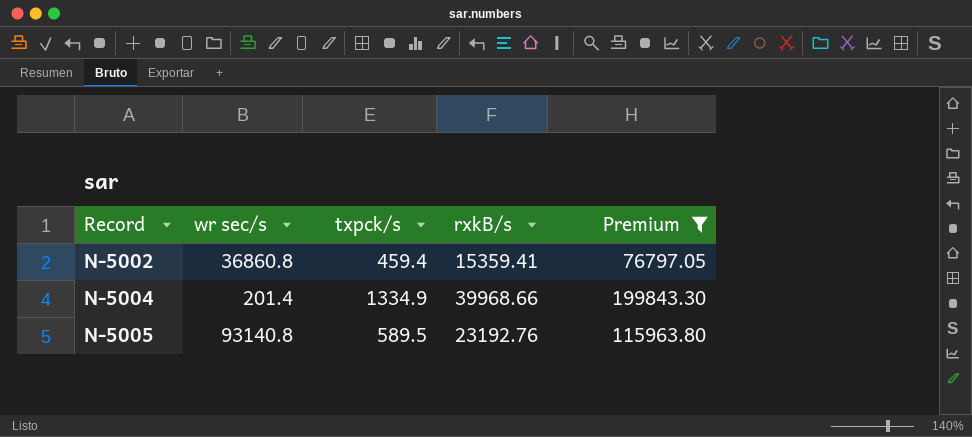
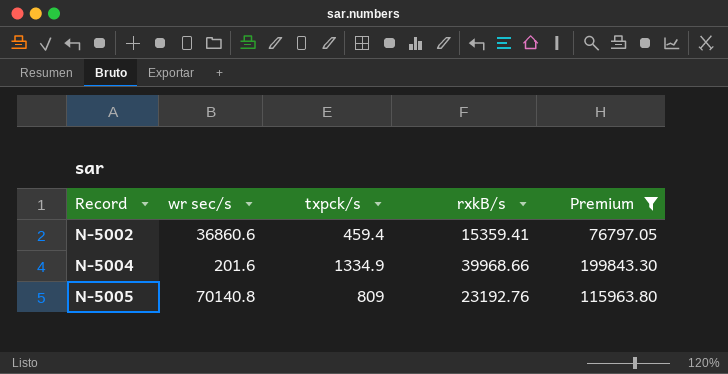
N-5002 | wr sec/s: 36860.8 -> 36860.6
N-5004 | wr sec/s: 201.4 -> 201.6
N-5005 | wr sec/s: 93140.8 -> 70140.8
N-5005 | txpck/s: 589.5 -> 809

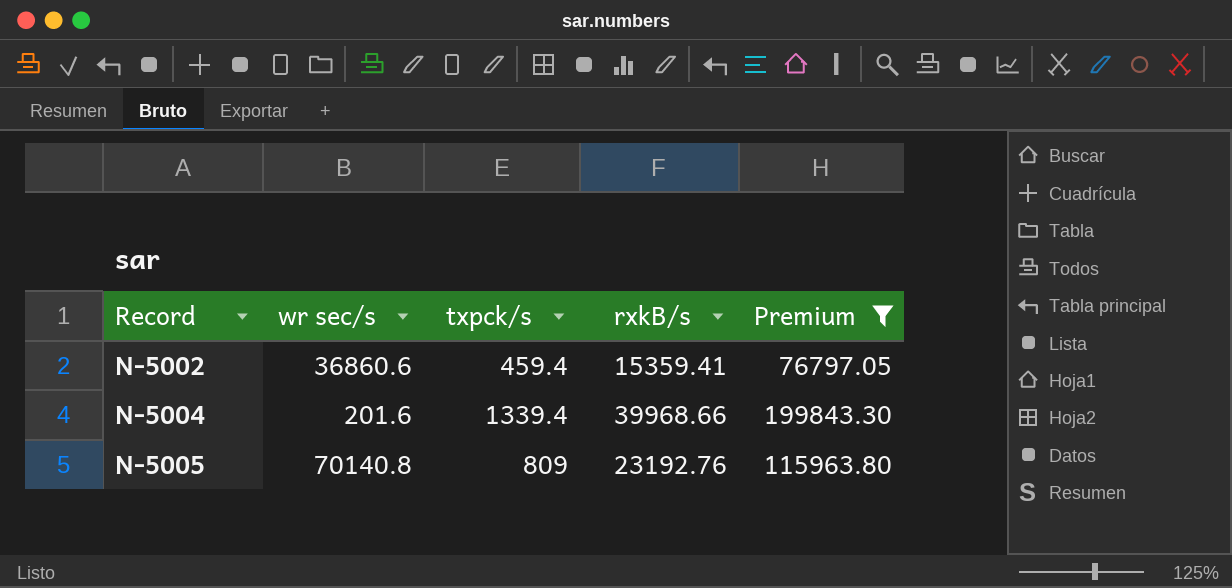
N-5004 | txpck/s: 1334.9 -> 1339.4

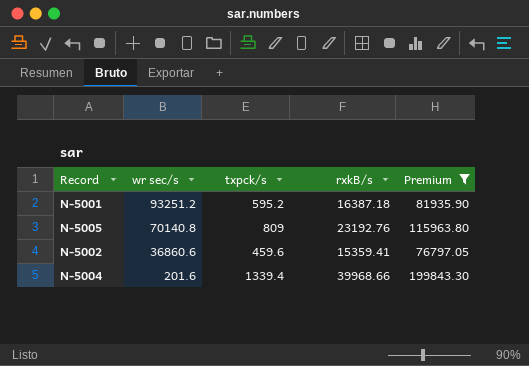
row order: Record ascending -> wr sec/s descending
row N-5001: none -> 93251.2 | 595.2 | 16387.18 | 81935.90
N-5002 | txpck/s: 459.4 -> 459.6

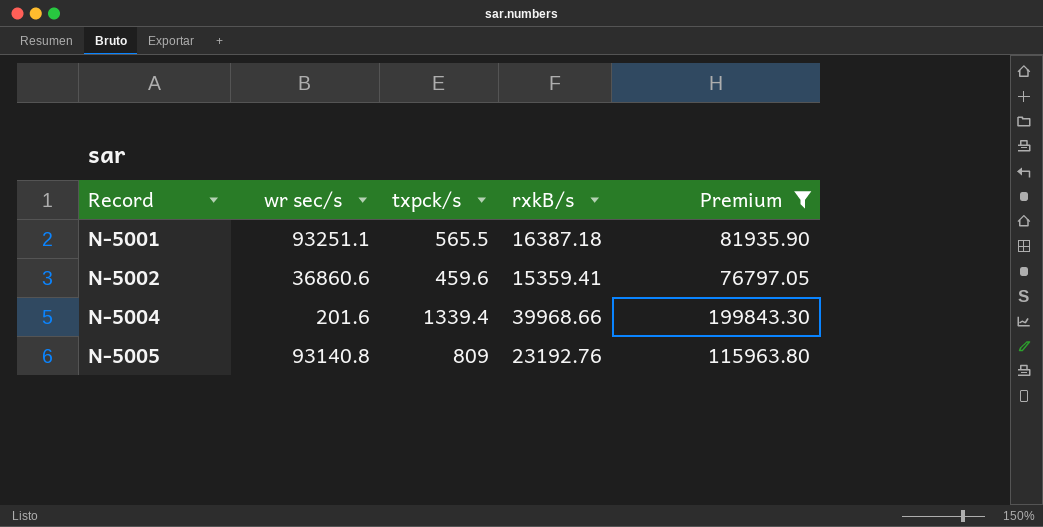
row order: wr sec/s descending -> Record ascending
N-5001 | wr sec/s: 93251.2 -> 93251.1
N-5001 | txpck/s: 595.2 -> 565.5
N-5005 | wr sec/s: 70140.8 -> 93140.8

